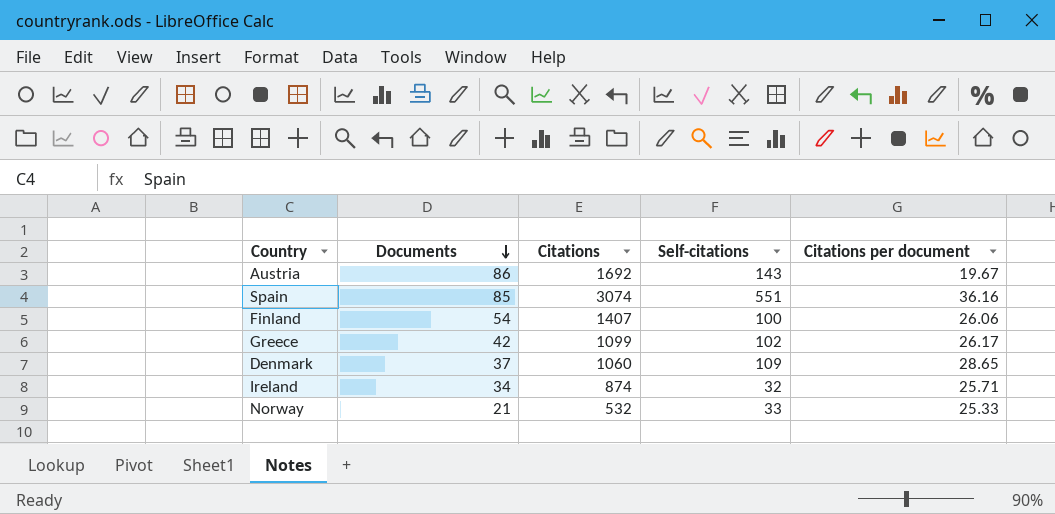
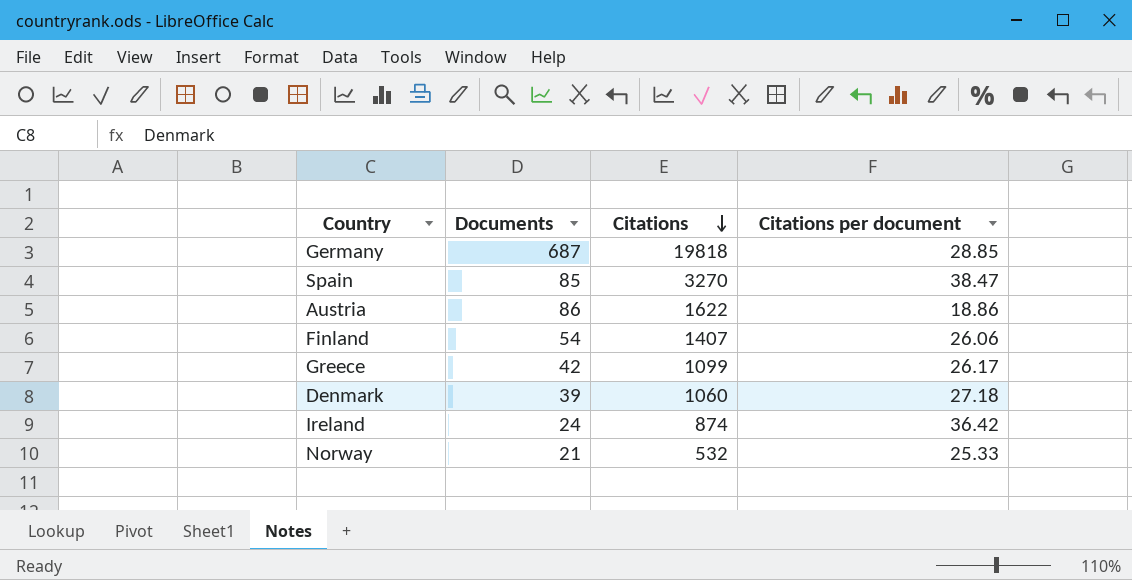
row order: Documents descending -> Citations descending
column Self-citations | position: 4 -> none
row Germany: none -> 687 | 19818 | 28.85
Spain | Citations: 3074 -> 3270
Spain | Citations per document: 36.16 -> 38.47
Austria | Citations: 1692 -> 1622
Austria | Citations per document: 19.67 -> 18.86
Denmark | Documents: 37 -> 39
Denmark | Citations per document: 28.65 -> 27.18
Ireland | Documents: 34 -> 24
Ireland | Citations per document: 25.71 -> 36.42

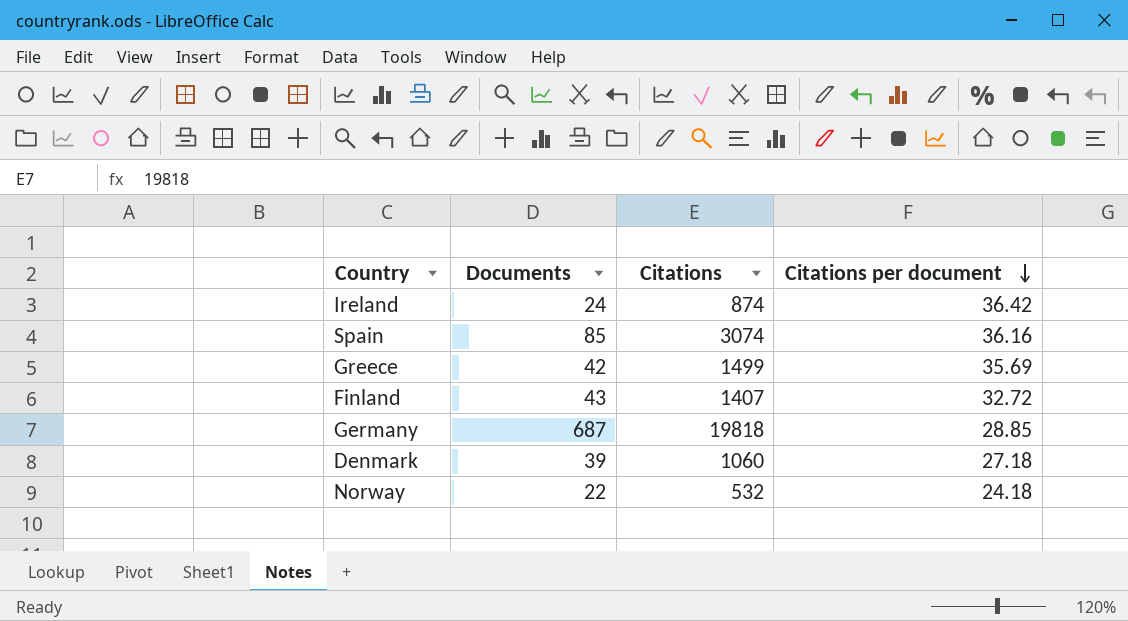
row order: Citations descending -> Citations per document descending
row Austria: 86 | 1622 | 18.86 -> none
Spain | Citations: 3270 -> 3074
Spain | Citations per document: 38.47 -> 36.16
Greece | Citations: 1099 -> 1499
Greece | Citations per document: 26.17 -> 35.69
Finland | Documents: 54 -> 43
Finland | Citations per document: 26.06 -> 32.72
Norway | Documents: 21 -> 22
Norway | Citations per document: 25.33 -> 24.18

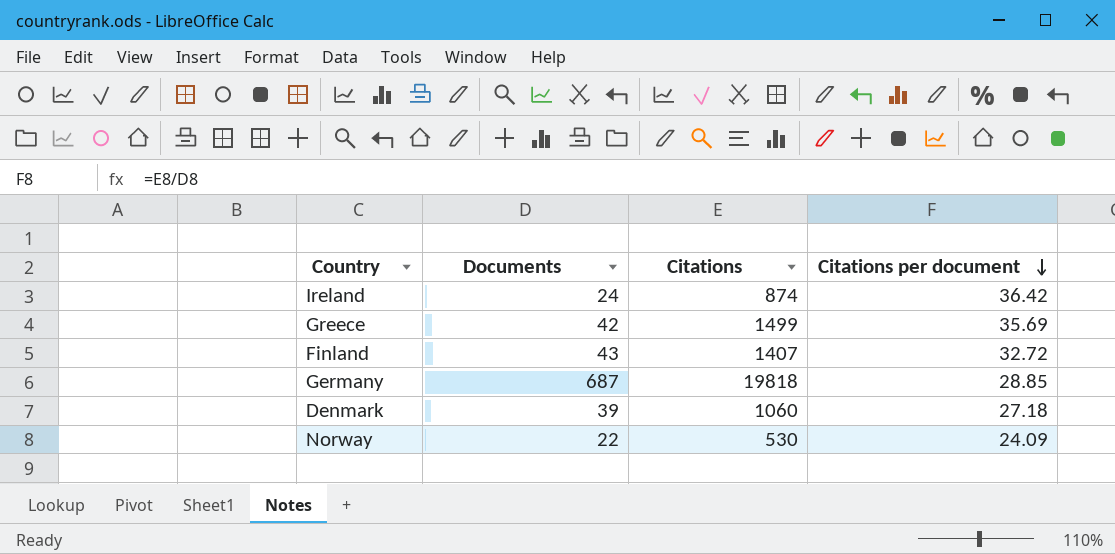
row Spain: 85 | 3074 | 36.16 -> none
Norway | Citations: 532 -> 530
Norway | Citations per document: 24.18 -> 24.09

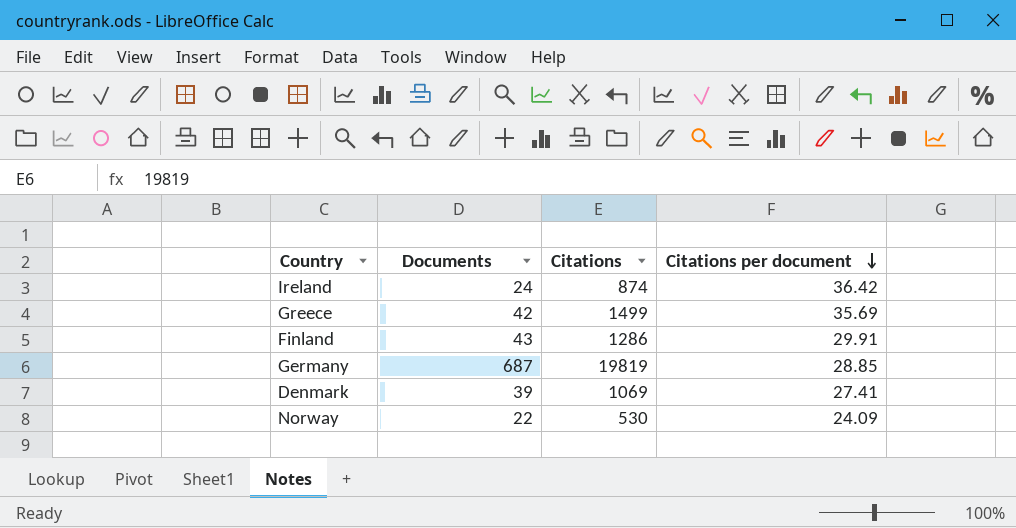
Finland | Citations: 1407 -> 1286
Finland | Citations per document: 32.72 -> 29.91
Germany | Citations: 19818 -> 19819
Denmark | Citations: 1060 -> 1069
Denmark | Citations per document: 27.18 -> 27.41

